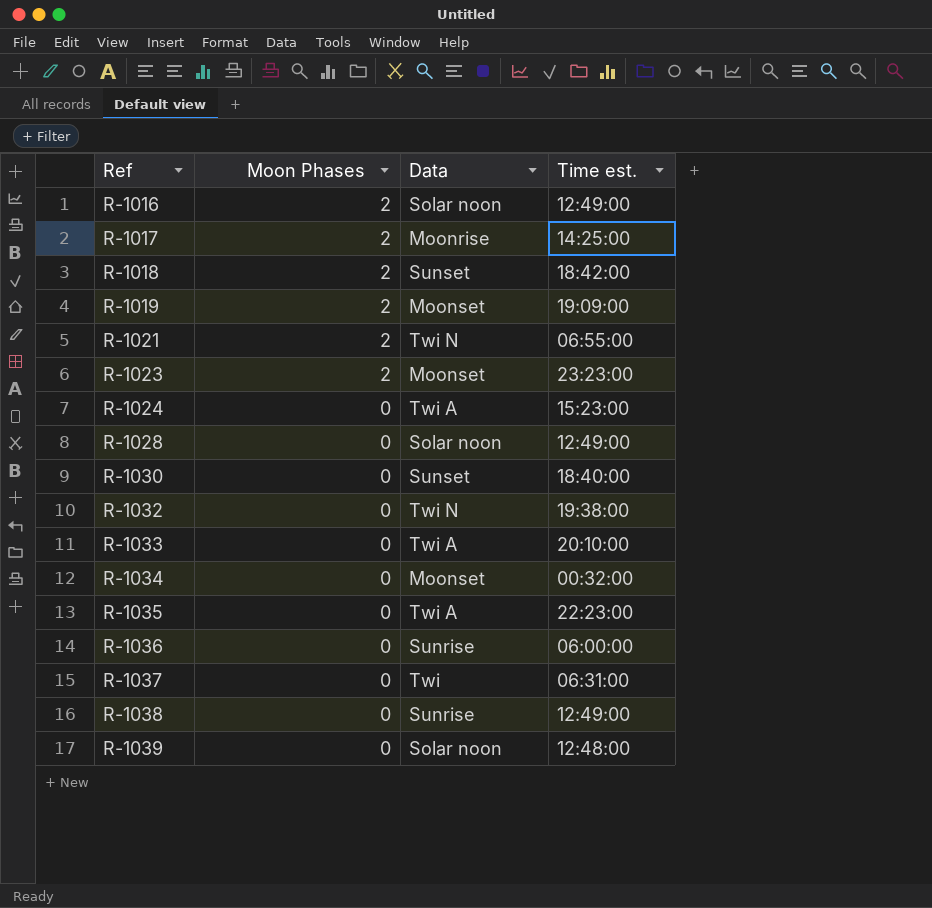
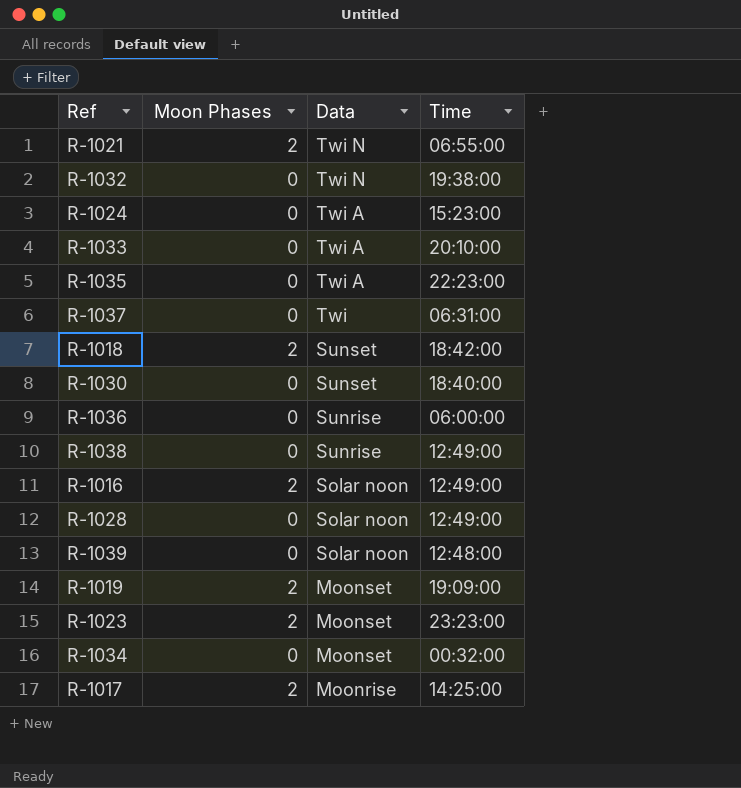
row order: Ref ascending -> Data descending
column name: Time est. -> Time

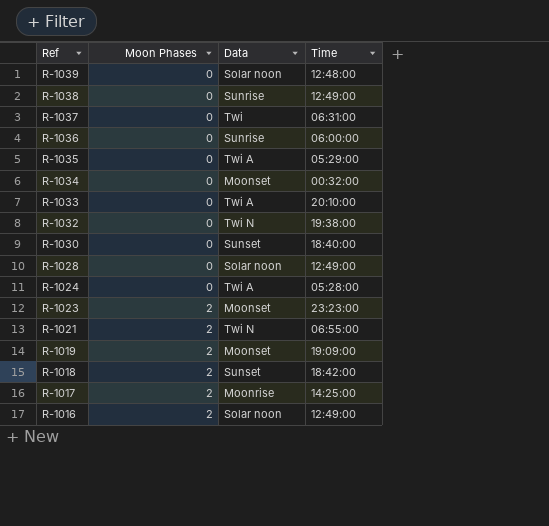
row order: Data descending -> Ref descending
R-1035 | Time: 22:23:00 -> 05:29:00
R-1024 | Time: 15:23:00 -> 05:28:00

